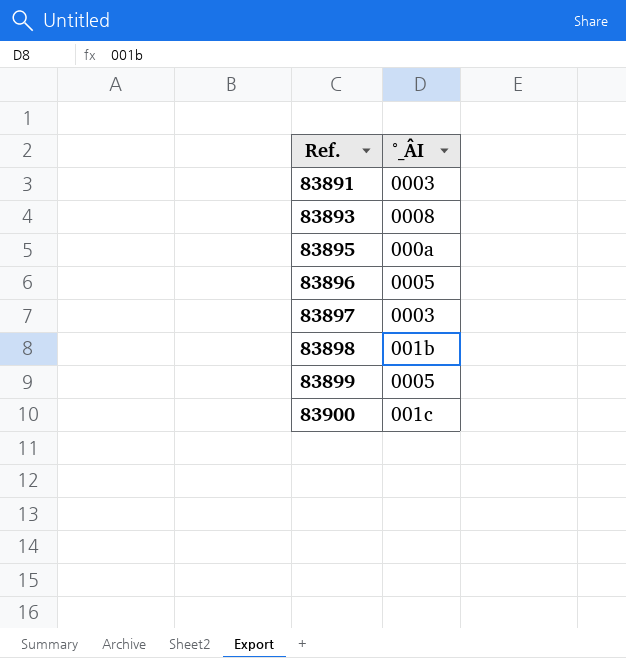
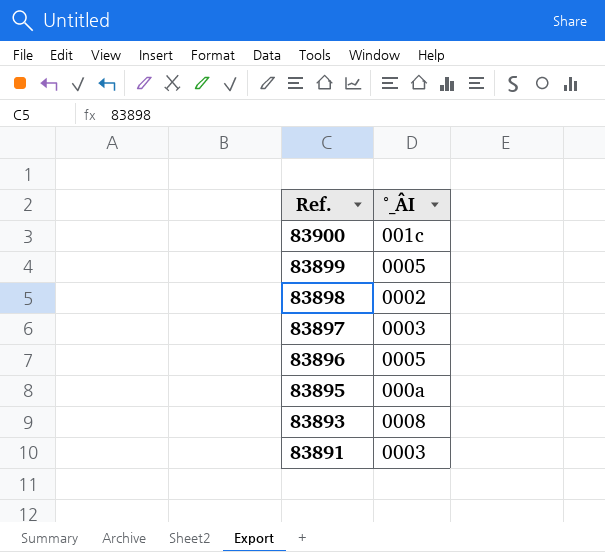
row order: Ref. ascending -> Ref. descending
83898 | °_ÂI: 001b -> 0002

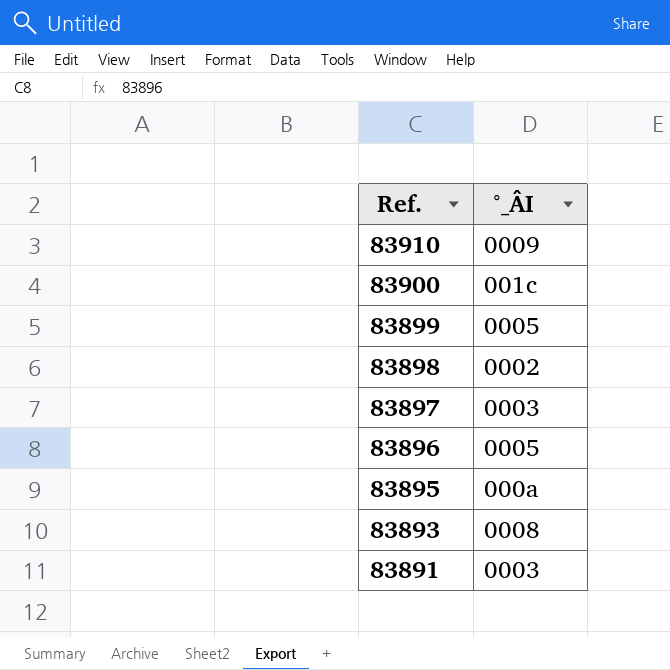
row 83910: none -> 0009

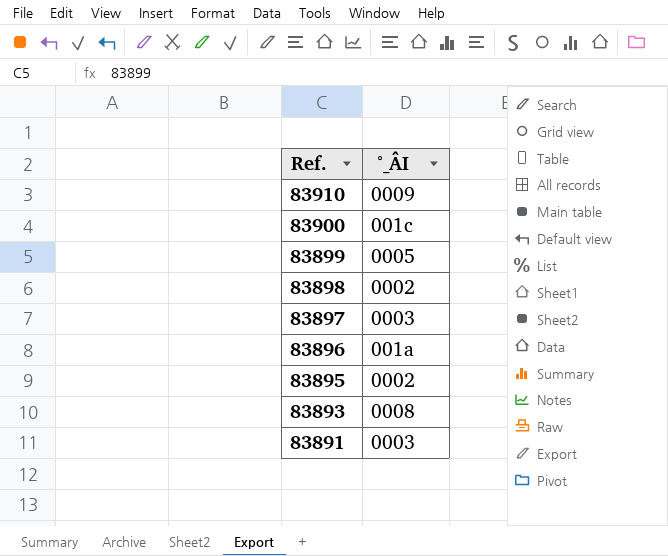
83896 | °_ÂI: 0005 -> 001a
83895 | °_ÂI: 000a -> 0002

